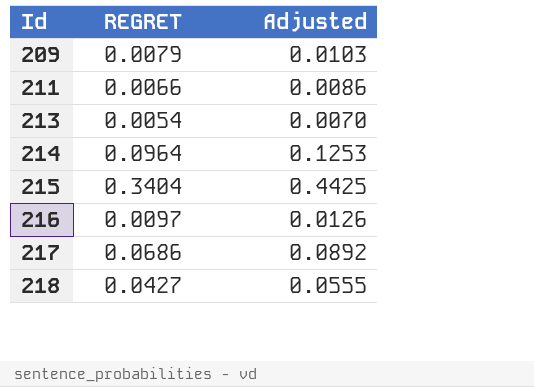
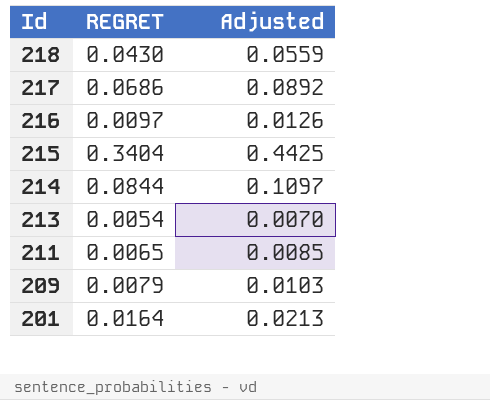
row order: Id ascending -> Id descending
218 | REGRET: 0.0427 -> 0.0430
218 | Adjusted: 0.0555 -> 0.0559
214 | REGRET: 0.0964 -> 0.0844
214 | Adjusted: 0.1253 -> 0.1097
211 | REGRET: 0.0066 -> 0.0065
211 | Adjusted: 0.0086 -> 0.0085
row 201: none -> 0.0164 | 0.0213

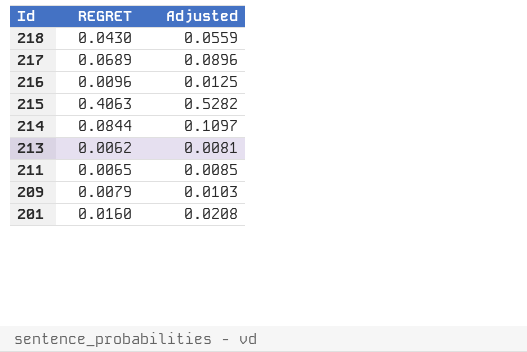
217 | REGRET: 0.0686 -> 0.0689
217 | Adjusted: 0.0892 -> 0.0896
216 | REGRET: 0.0097 -> 0.0096
216 | Adjusted: 0.0126 -> 0.0125
215 | REGRET: 0.3404 -> 0.4063
215 | Adjusted: 0.4425 -> 0.5282
213 | REGRET: 0.0054 -> 0.0062
213 | Adjusted: 0.0070 -> 0.0081
201 | REGRET: 0.0164 -> 0.0160
201 | Adjusted: 0.0213 -> 0.0208

